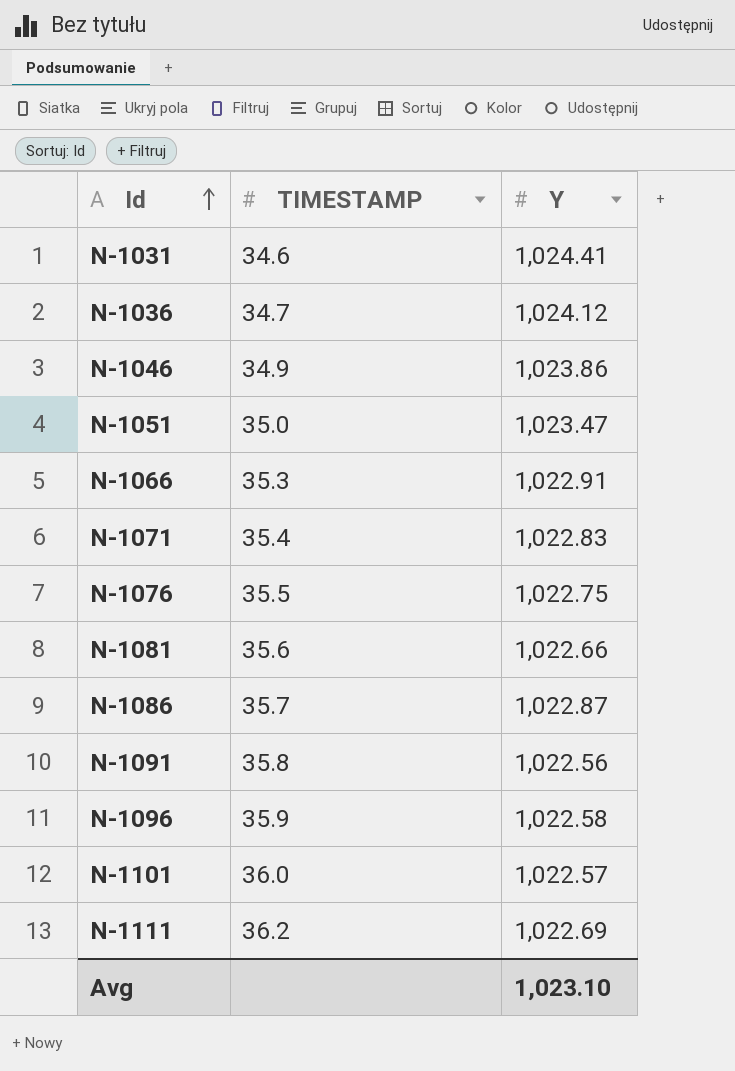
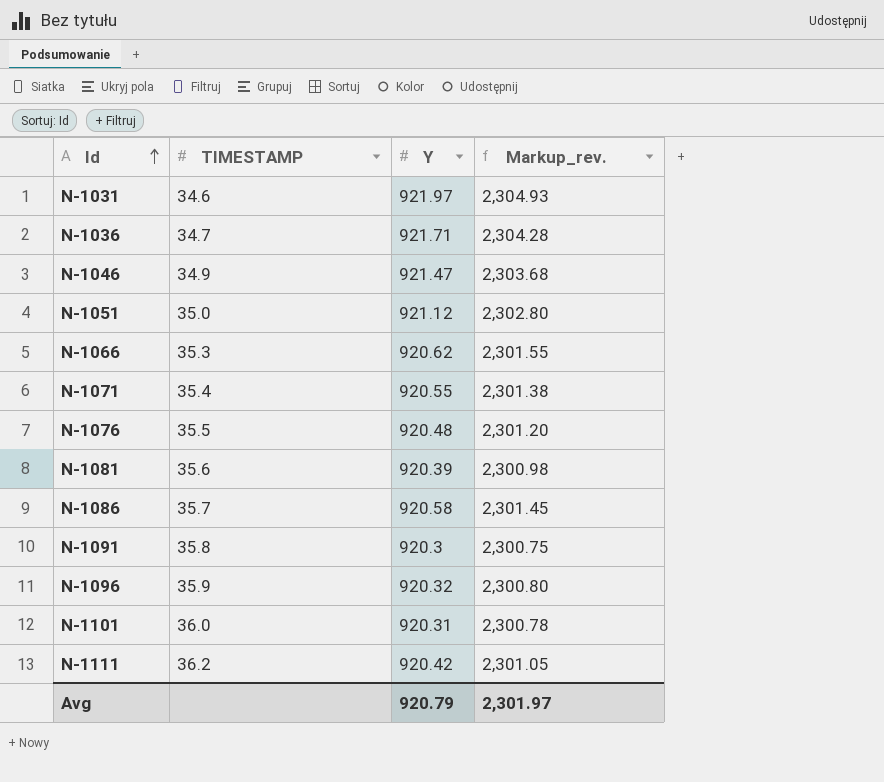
column Markup_rev. | formula: none -> [Y] * 2.5
N-1031 | Y: 1,024.41 -> 921.97
N-1036 | Y: 1,024.12 -> 921.71
N-1046 | Y: 1,023.86 -> 921.47
N-1051 | Y: 1,023.47 -> 921.12
N-1066 | Y: 1,022.91 -> 920.62
N-1071 | Y: 1,022.83 -> 920.55
N-1076 | Y: 1,022.75 -> 920.48
N-1081 | Y: 1,022.66 -> 920.39
N-1086 | Y: 1,022.87 -> 920.58
N-1091 | Y: 1,022.56 -> 920.3
N-1096 | Y: 1,022.58 -> 920.32
N-1101 | Y: 1,022.57 -> 920.31
N-1111 | Y: 1,022.69 -> 920.42
Avg | Y: 1,023.10 -> 920.79

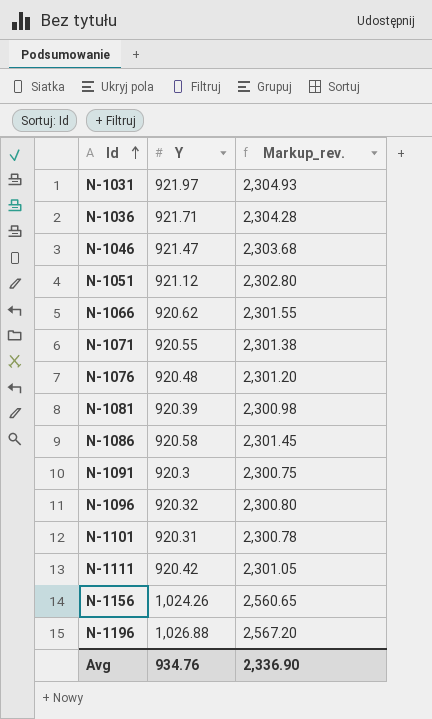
column TIMESTAMP | position: 2 -> none
row N-1156: none -> 1,024.26 | 2,560.65
row N-1196: none -> 1,026.88 | 2,567.20
Avg | Y: 920.79 -> 934.76
Avg | Markup_rev.: 2,301.97 -> 2,336.90

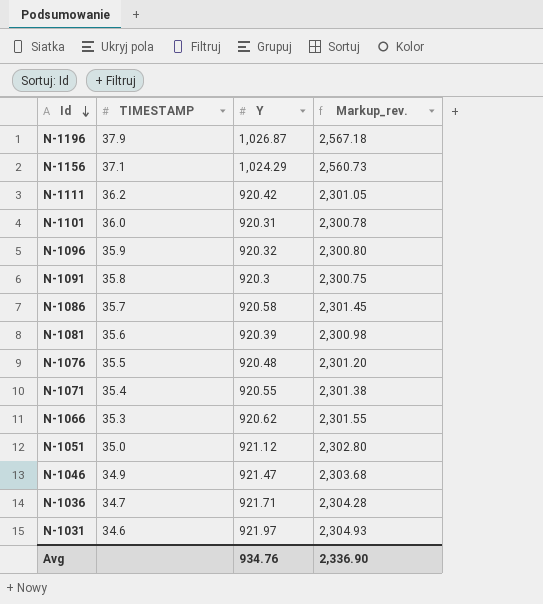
row order: Id ascending -> Id descending
column TIMESTAMP | position: none -> 2
N-1196 | Y: 1,026.88 -> 1,026.87
N-1196 | Markup_rev.: 2,567.20 -> 2,567.18
N-1156 | Y: 1,024.26 -> 1,024.29
N-1156 | Markup_rev.: 2,560.65 -> 2,560.73

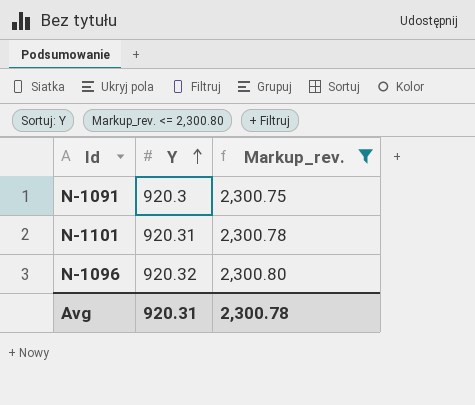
filter: none -> Markup_rev. <= 2,300.80
row order: Id descending -> Y ascending
column TIMESTAMP | position: 2 -> none
Avg | Y: 934.76 -> 920.31
Avg | Markup_rev.: 2,336.90 -> 2,300.78

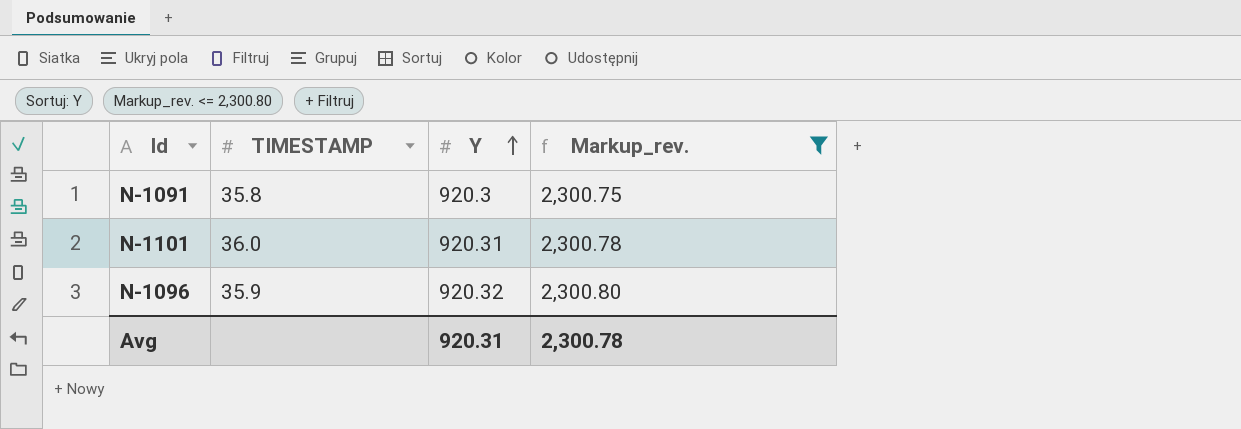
column TIMESTAMP | position: none -> 2

